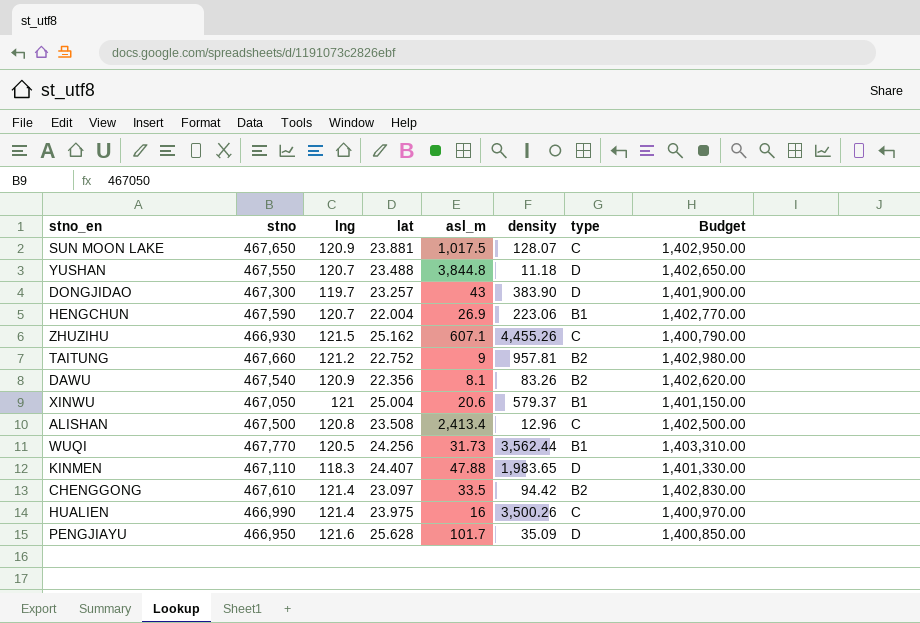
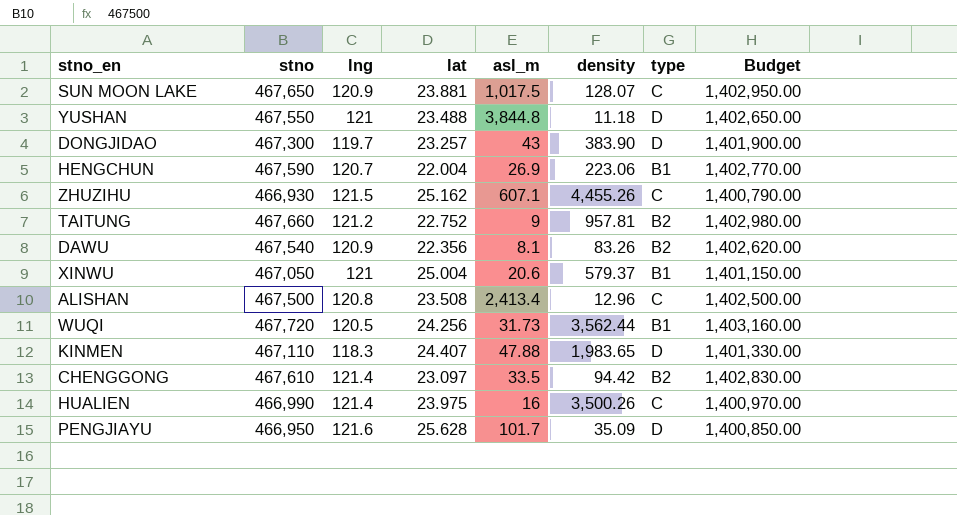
YUSHAN | lng: 120.7 -> 121
WUQI | stno: 467,770 -> 467,720
WUQI | Budget: 1,403,310.00 -> 1,403,160.00

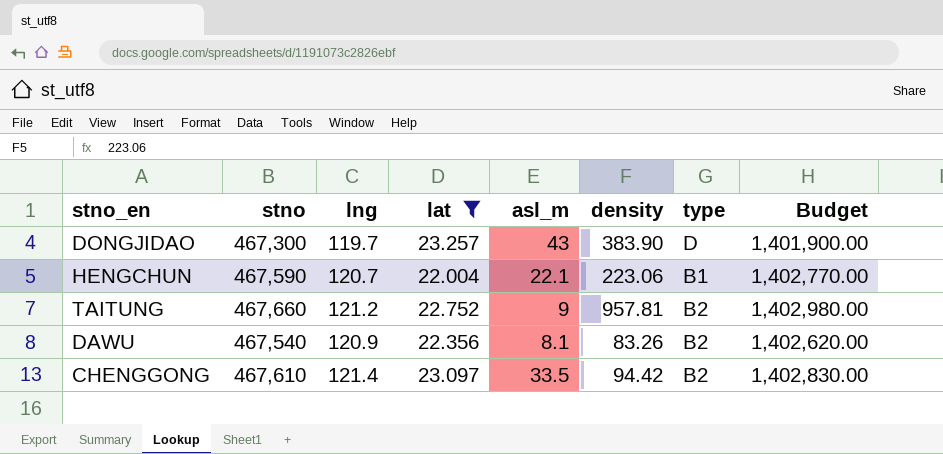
filter: none -> lat <= 23.257
HENGCHUN | asl_m: 26.9 -> 22.1

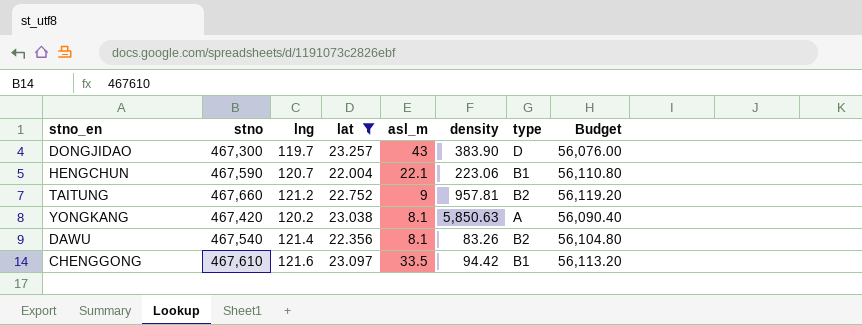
column Budget | formula: [stno] * 3 -> [stno] * 0.12
row YONGKANG: none -> 467,420 | 120.2 | 23.038 | 8.1 | 5,850.63 | A | 56,090.40
DAWU | lng: 120.9 -> 121.4
CHENGGONG | lng: 121.4 -> 121.6
CHENGGONG | type: B2 -> B1

